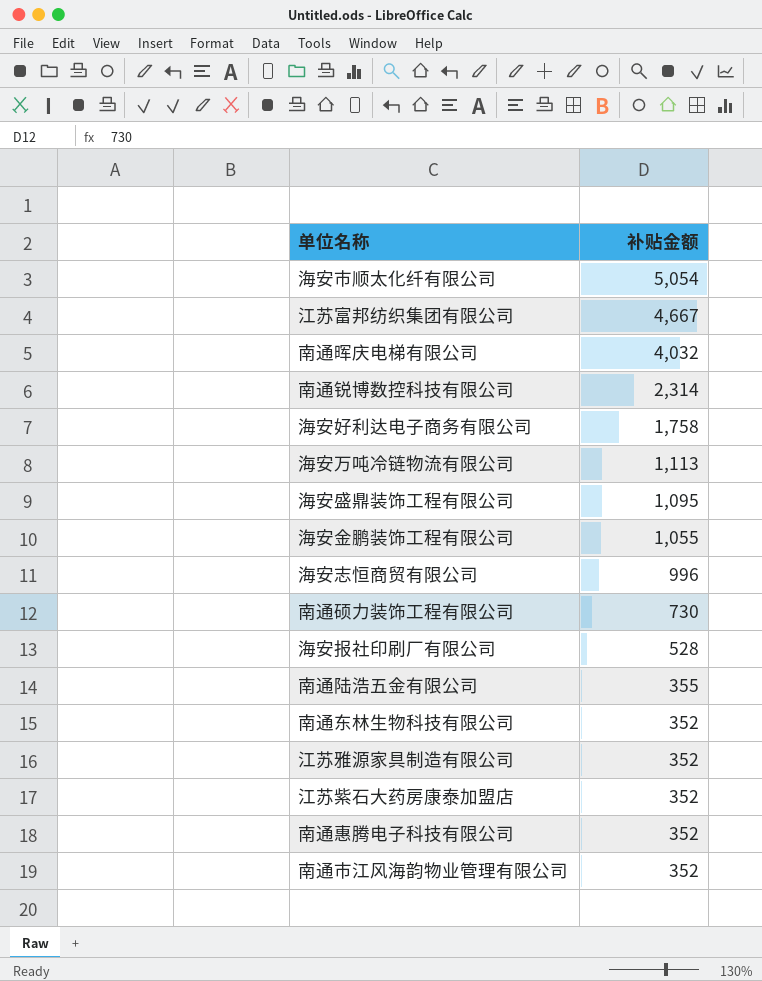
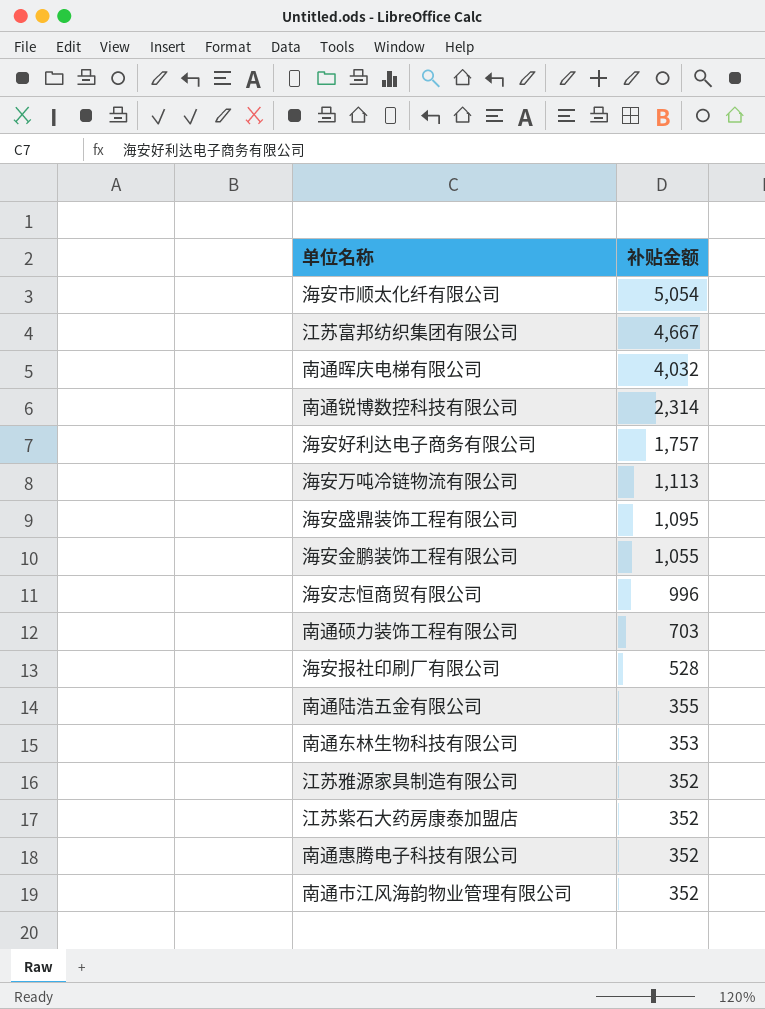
海安好利达电子商务有限公司 | 补贴金额: 1,758 -> 1,757
南通硕力装饰工程有限公司 | 补贴金额: 730 -> 703
南通东林生物科技有限公司 | 补贴金额: 352 -> 353

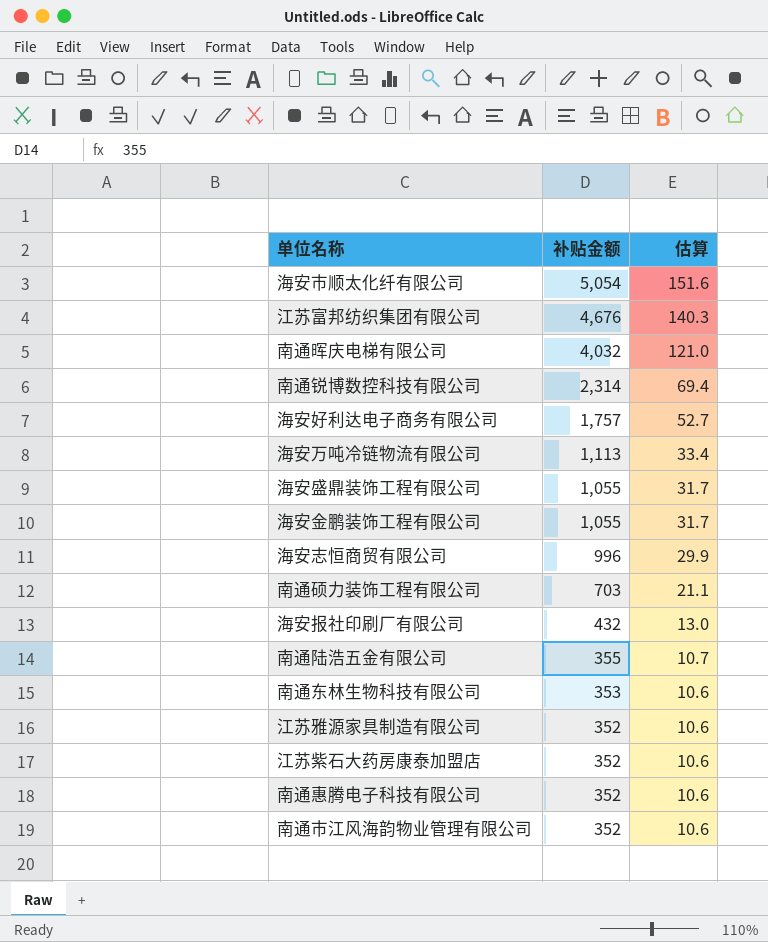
column 估算 | formula: none -> [补贴金额] * 0.03
江苏富邦纺织集团有限公司 | 补贴金额: 4,667 -> 4,676
海安盛鼎装饰工程有限公司 | 补贴金额: 1,095 -> 1,055
海安报社印刷厂有限公司 | 补贴金额: 528 -> 432

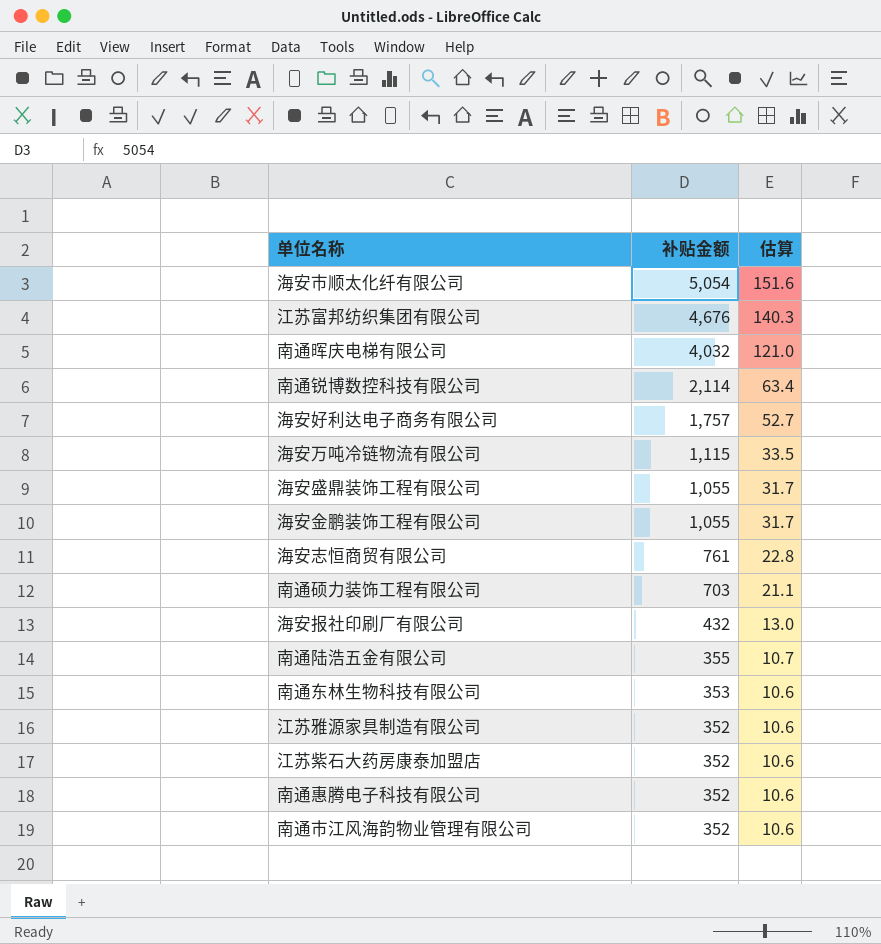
南通锐博数控科技有限公司 | 补贴金额: 2,314 -> 2,114
南通锐博数控科技有限公司 | 估算: 69.4 -> 63.4
海安万吨冷链物流有限公司 | 补贴金额: 1,113 -> 1,115
海安万吨冷链物流有限公司 | 估算: 33.4 -> 33.5
海安志恒商贸有限公司 | 补贴金额: 996 -> 761
海安志恒商贸有限公司 | 估算: 29.9 -> 22.8

